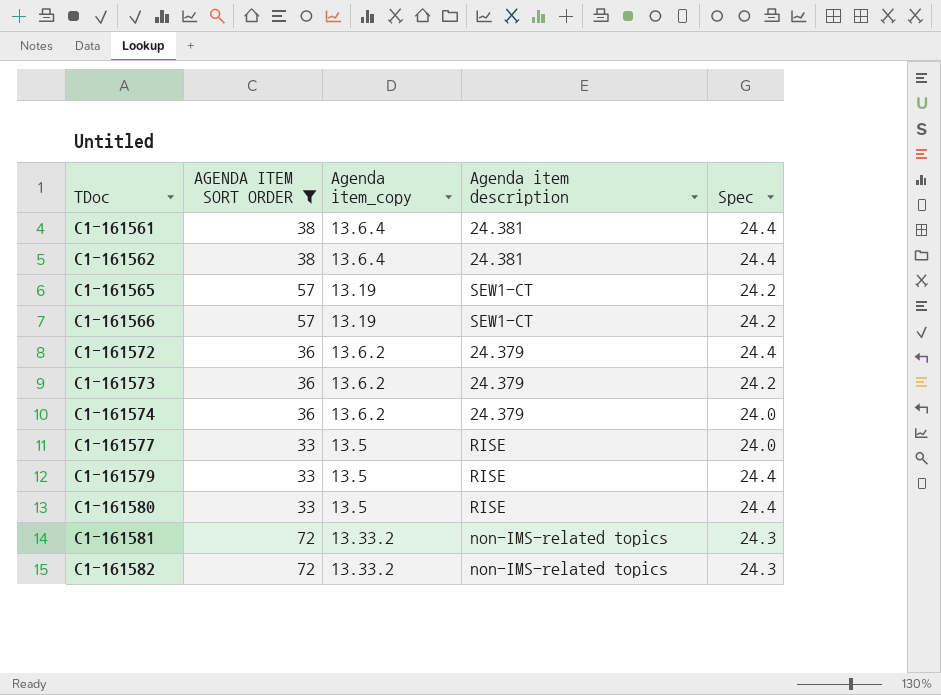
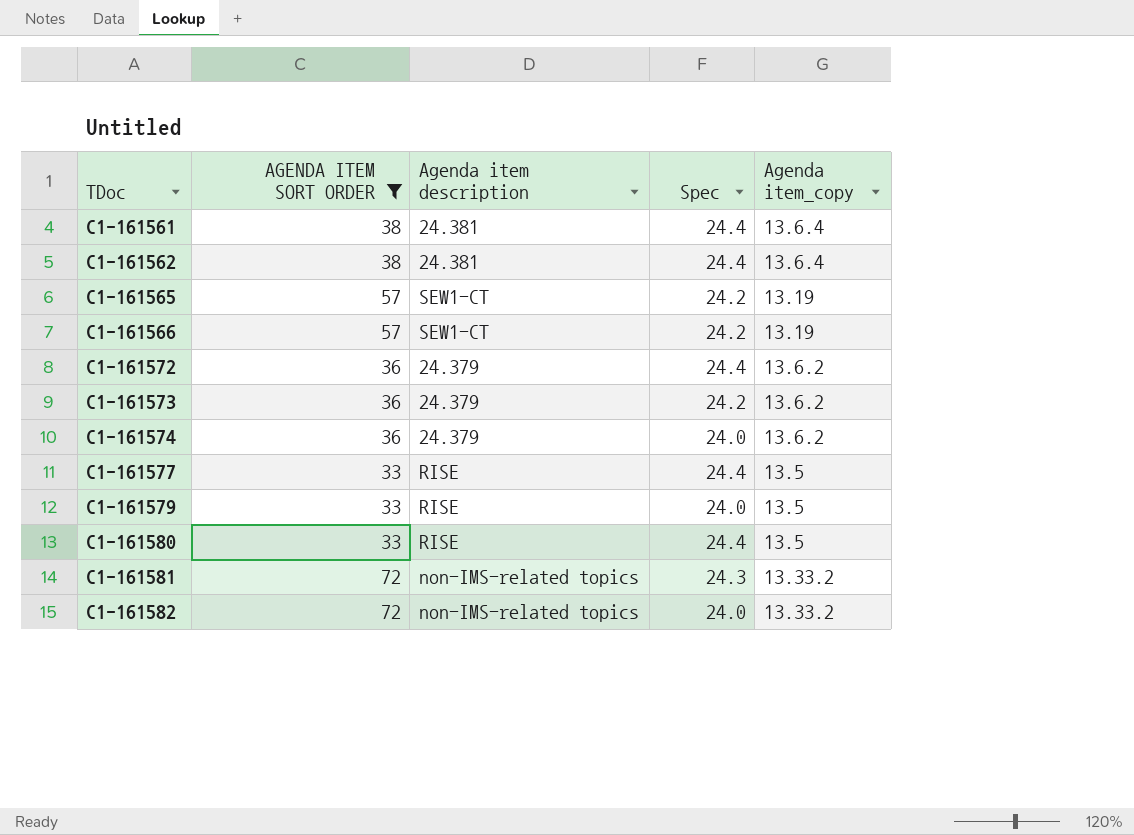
column Agenda item_copy | position: 3 -> 5
C1-161577 | Spec: 24.0 -> 24.4
C1-161579 | Spec: 24.4 -> 24.0
C1-161582 | Spec: 24.3 -> 24.0

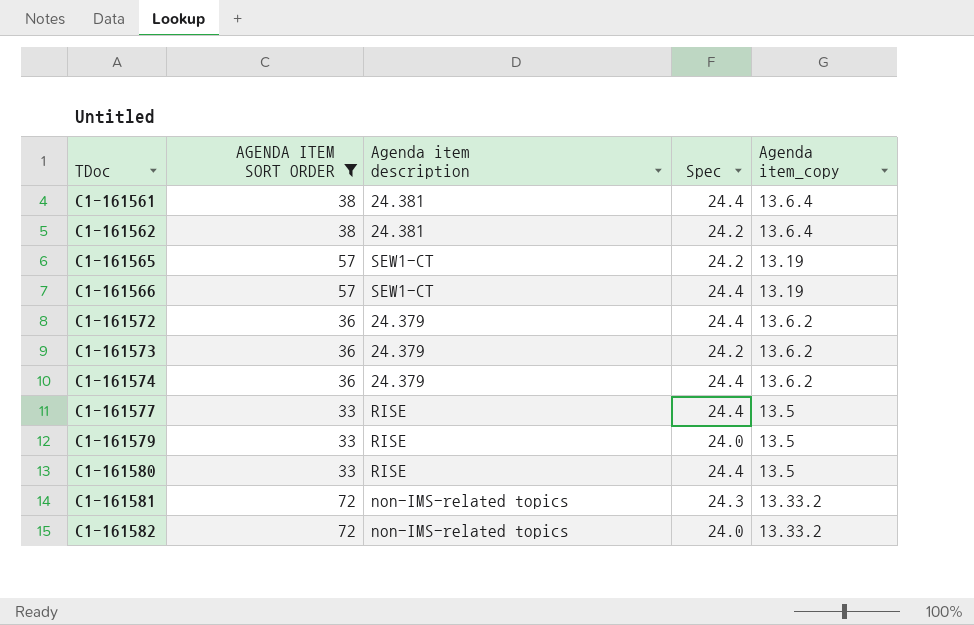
C1-161562 | Spec: 24.4 -> 24.2
C1-161566 | Spec: 24.2 -> 24.4
C1-161574 | Spec: 24.0 -> 24.4

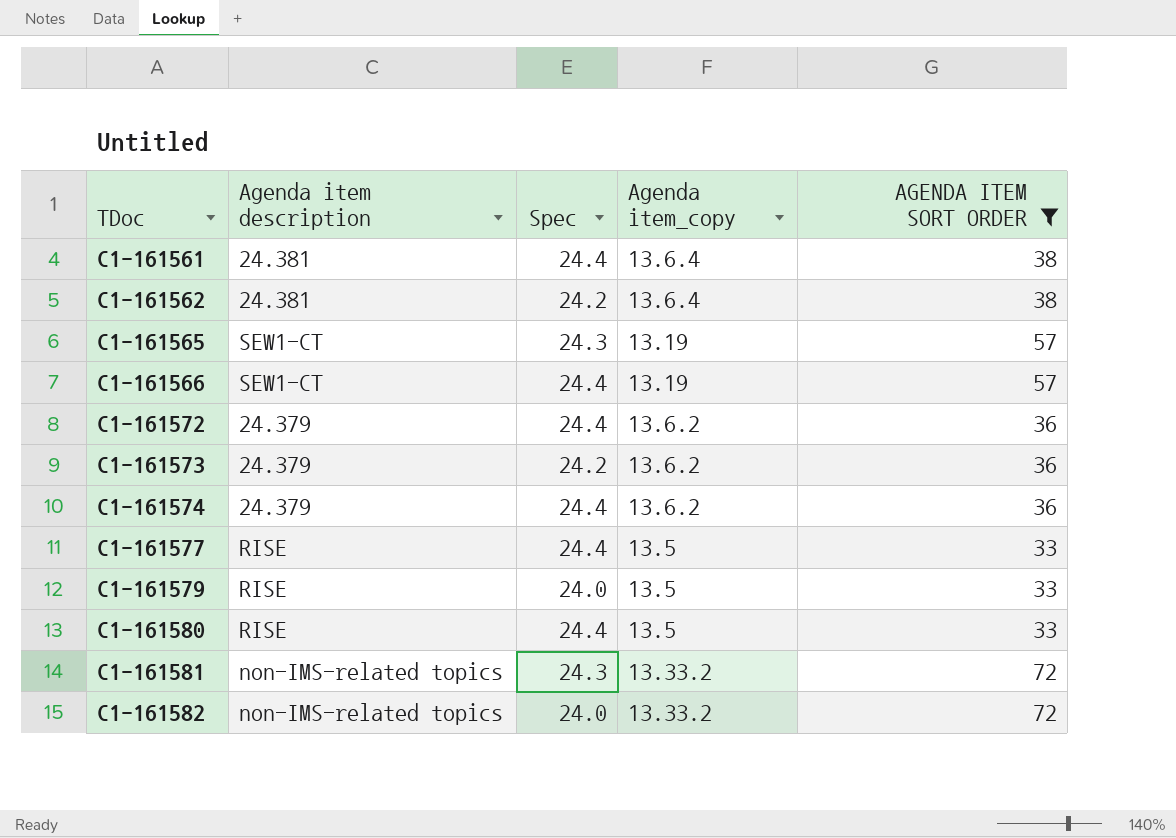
column AGENDA ITEM SORT ORDER | position: 2 -> 5
C1-161565 | Spec: 24.2 -> 24.3

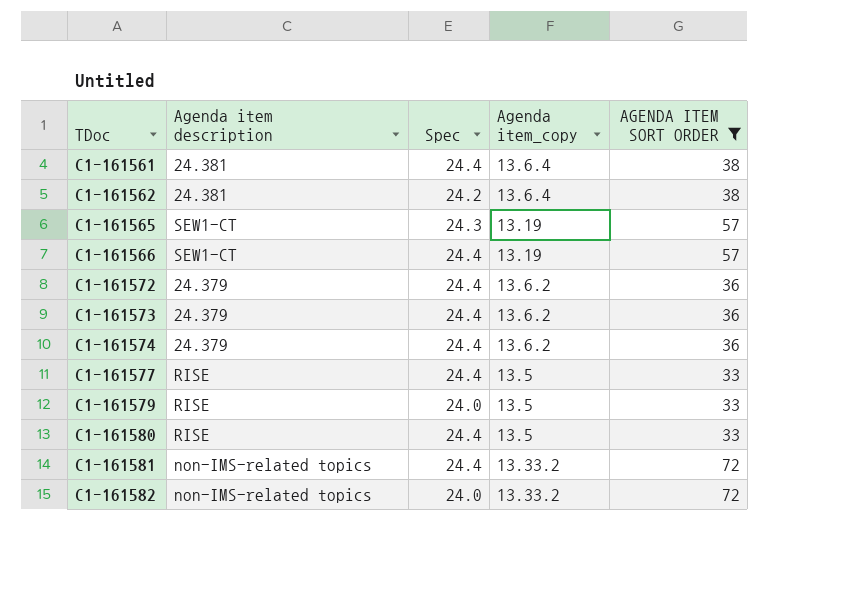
C1-161573 | Spec: 24.2 -> 24.4
C1-161581 | Spec: 24.3 -> 24.4

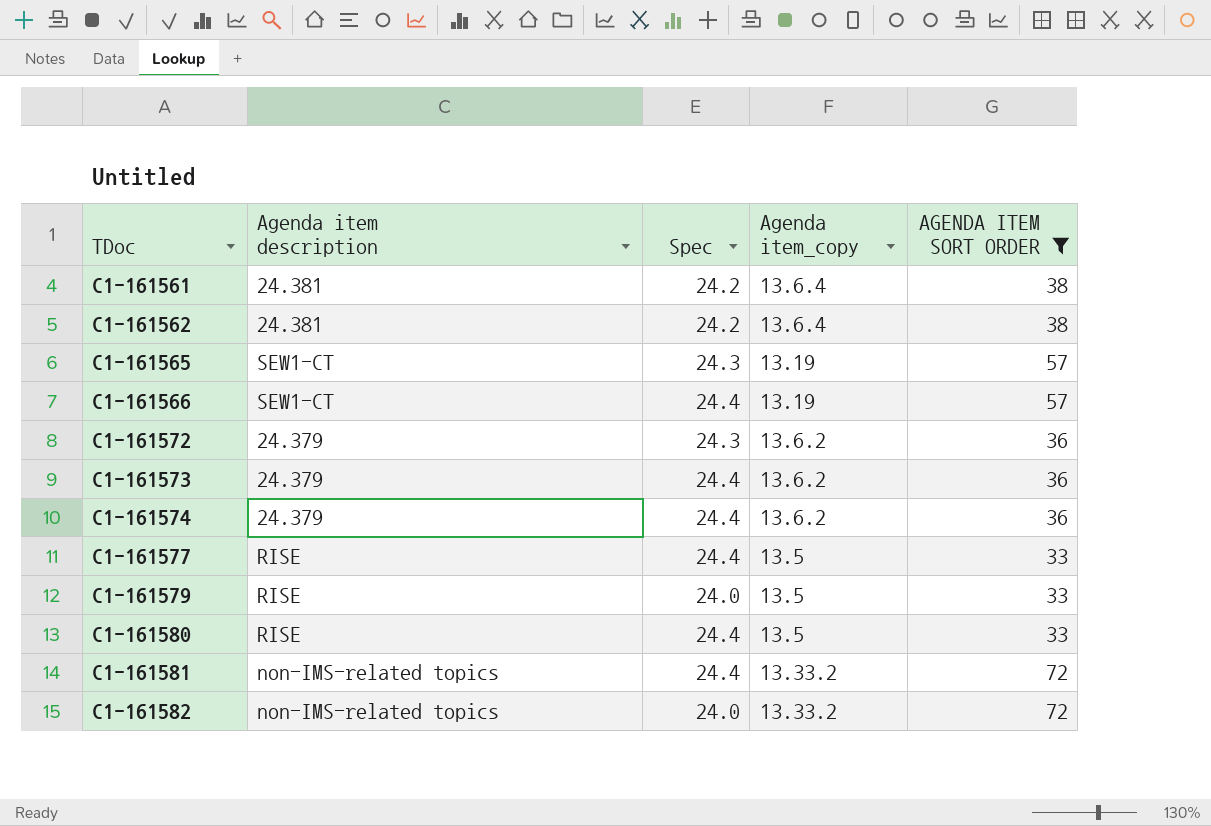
C1-161561 | Spec: 24.4 -> 24.2
C1-161572 | Spec: 24.4 -> 24.3

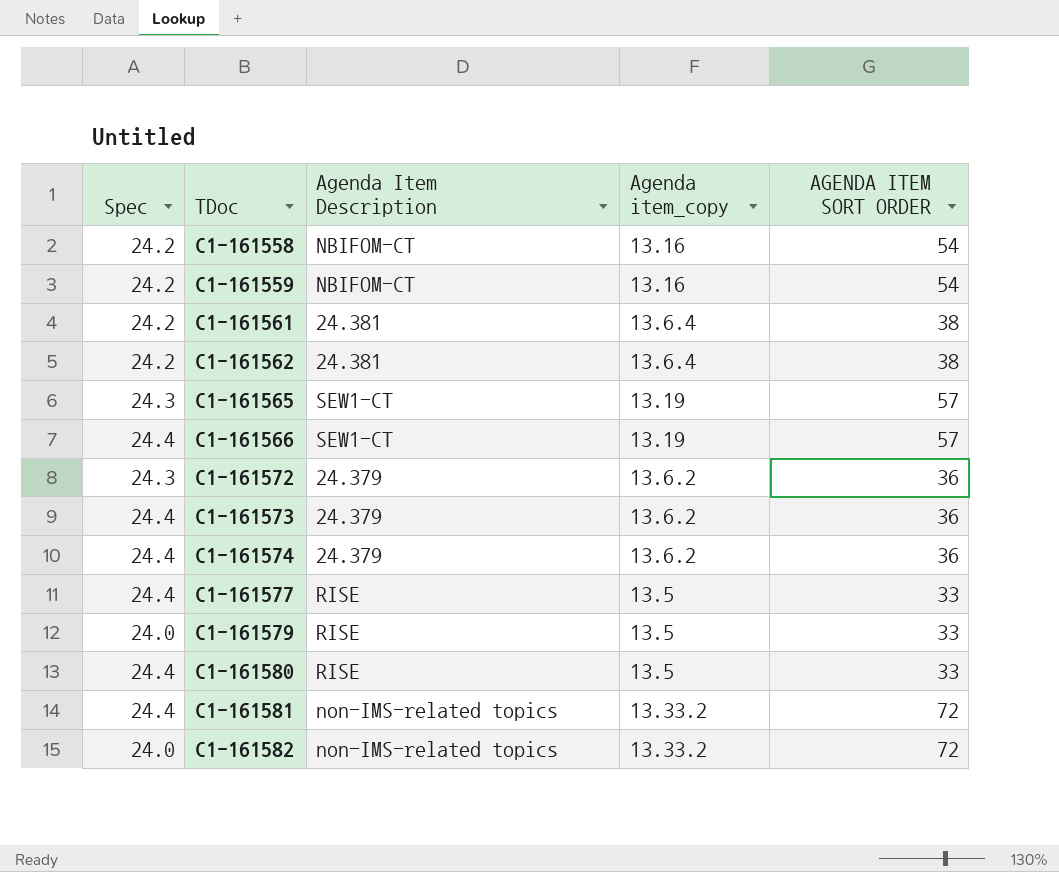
filter: AGENDA ITEM SORT ORDER != 54 -> none
column Spec | position: 3 -> 1
column name: Agenda item description -> Agenda Item Description

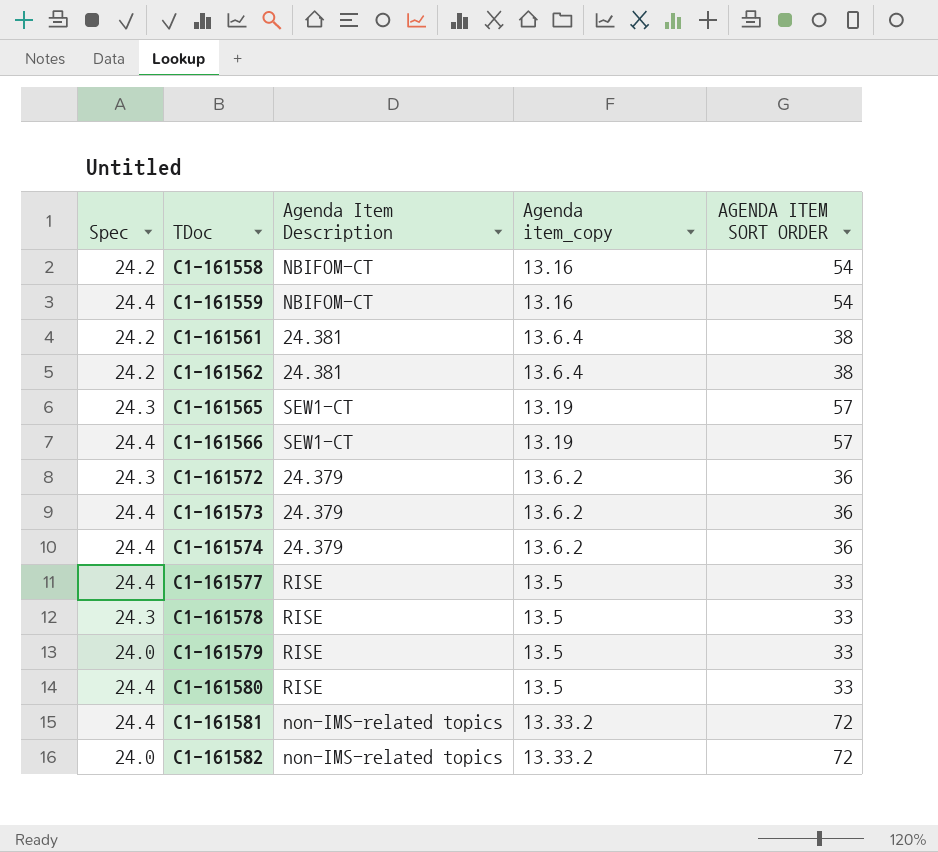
C1-161559 | Spec: 24.2 -> 24.4
row C1-161578: none -> 24.3 | RISE | 13.5 | 33

